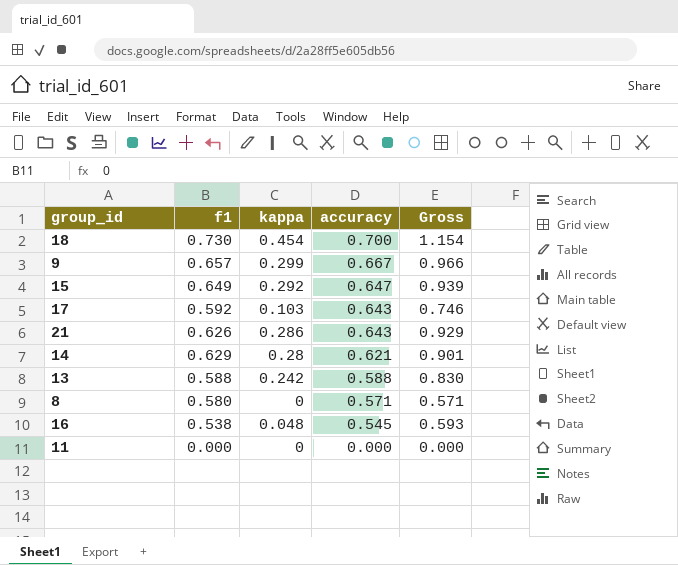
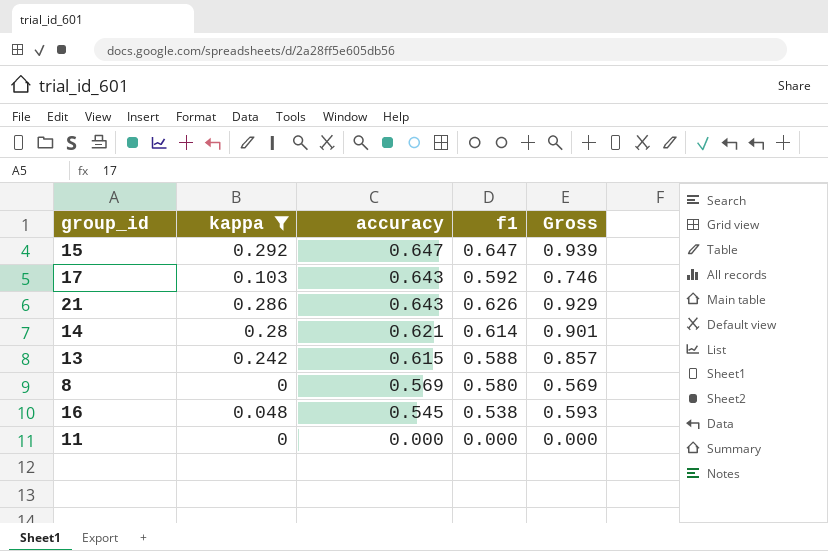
filter: none -> kappa <= 0.292
column f1 | position: 2 -> 4
15 | f1: 0.649 -> 0.647
14 | f1: 0.629 -> 0.614
13 | accuracy: 0.588 -> 0.615
13 | Gross: 0.830 -> 0.857
8 | accuracy: 0.571 -> 0.569
8 | Gross: 0.571 -> 0.569

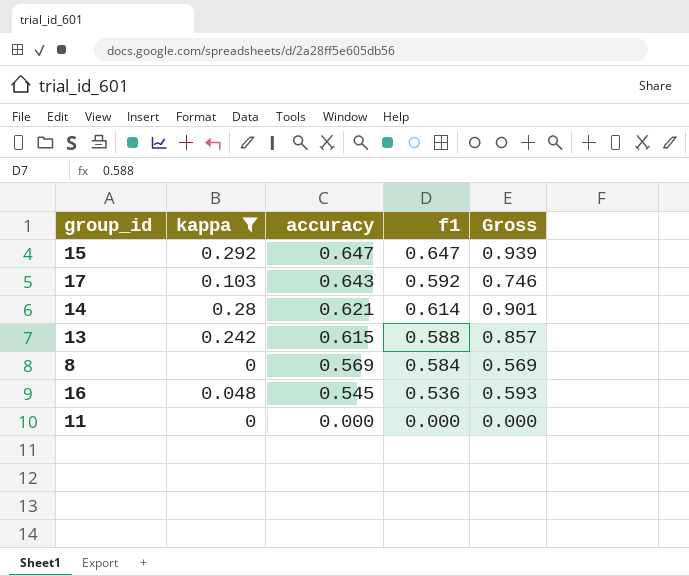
row 21: 0.286 | 0.643 | 0.626 | 0.929 -> none
8 | f1: 0.580 -> 0.584
16 | f1: 0.538 -> 0.536

